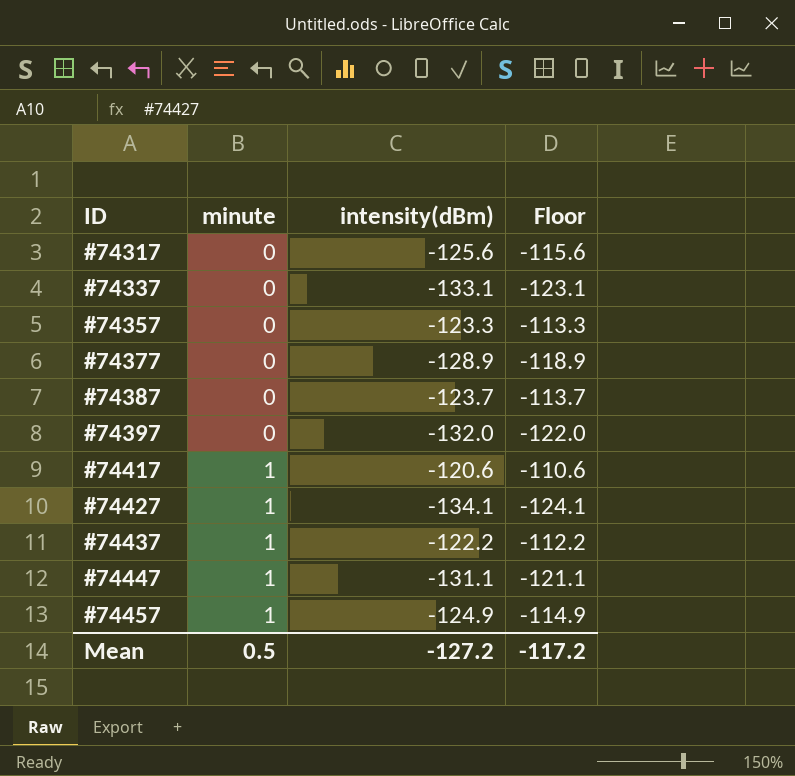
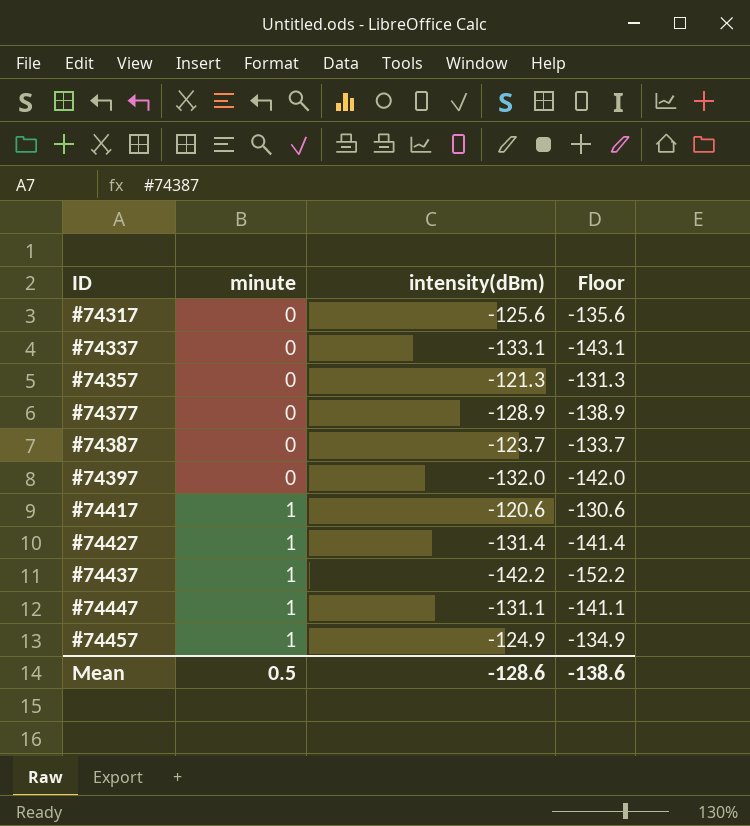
column Floor | formula: [intensity(dBm)] + 10 -> [intensity(dBm)] - 10
#74357 | intensity(dBm): -123.3 -> -121.3
#74427 | intensity(dBm): -134.1 -> -131.4
#74437 | intensity(dBm): -122.2 -> -142.2
Mean | intensity(dBm): -127.2 -> -128.6
Mean | Floor: -117.2 -> -138.6

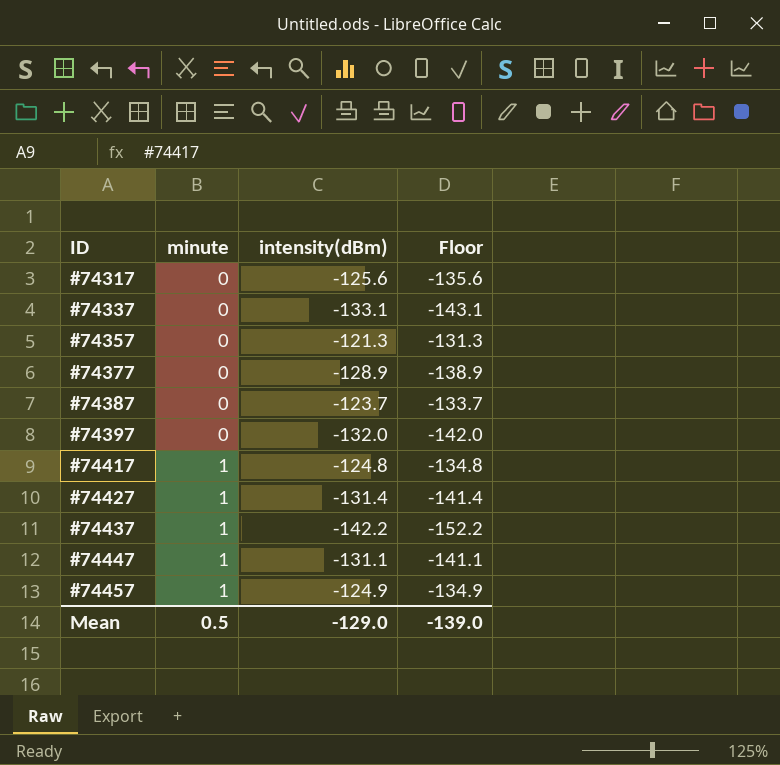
#74417 | intensity(dBm): -120.6 -> -124.8
#74417 | Floor: -130.6 -> -134.8
Mean | intensity(dBm): -128.6 -> -129.0
Mean | Floor: -138.6 -> -139.0

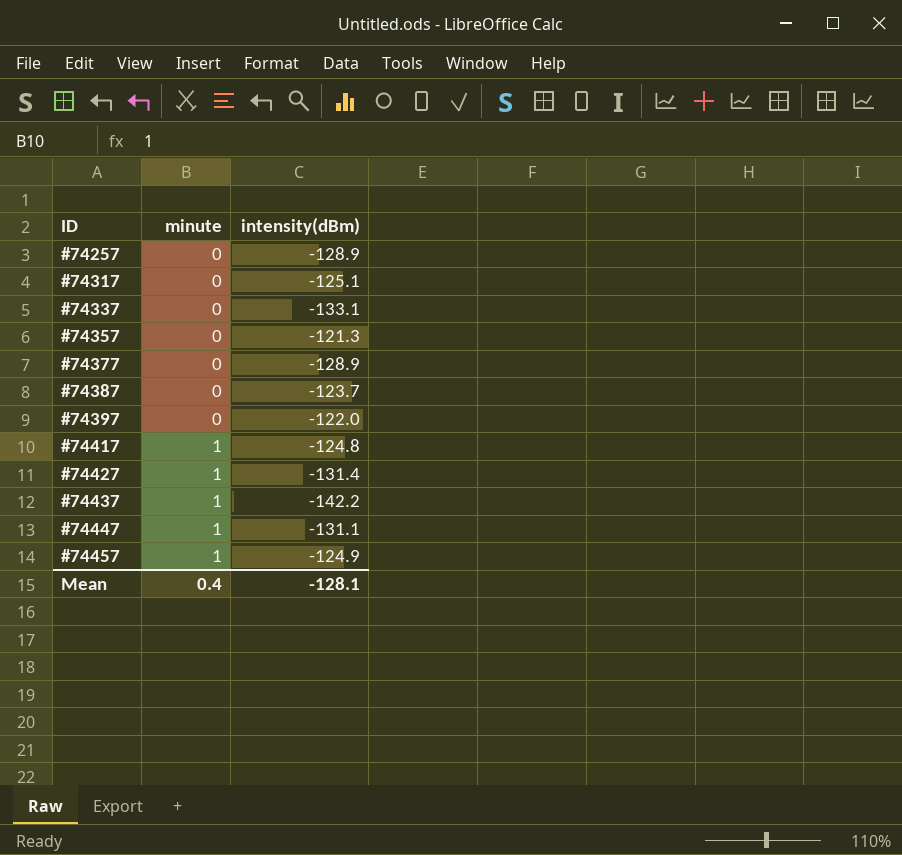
column Floor | formula: [intensity(dBm)] - 10 -> none
row #74257: none -> 0 | -128.9
#74317 | intensity(dBm): -125.6 -> -125.1
#74397 | intensity(dBm): -132.0 -> -122.0
Mean | minute: 0.5 -> 0.4
Mean | intensity(dBm): -129.0 -> -128.1

